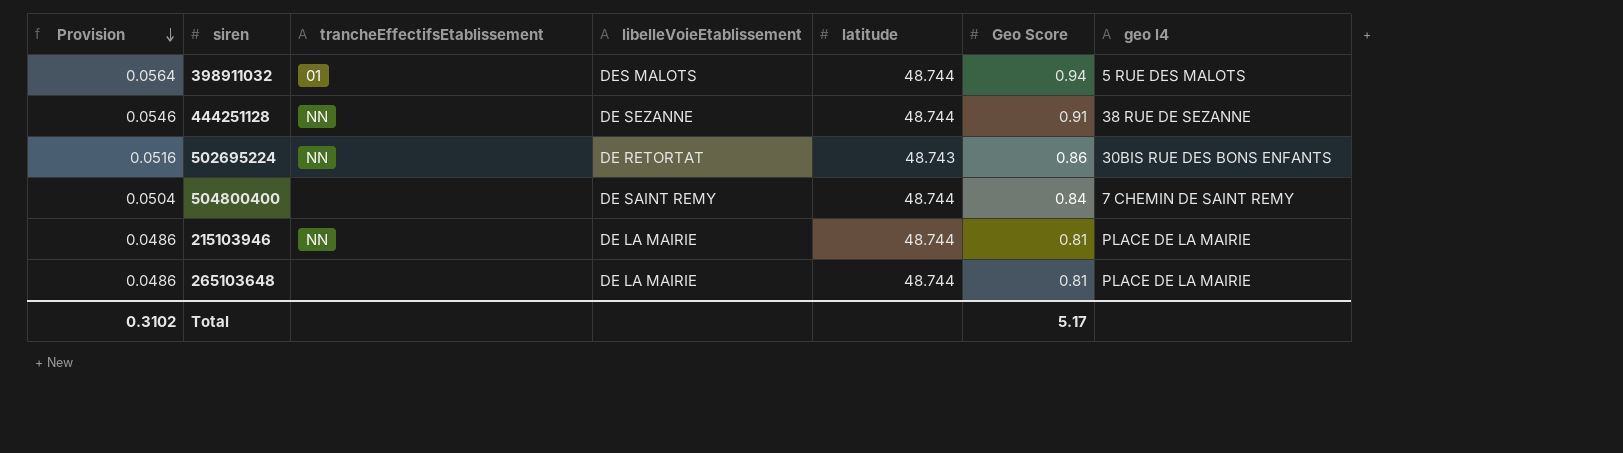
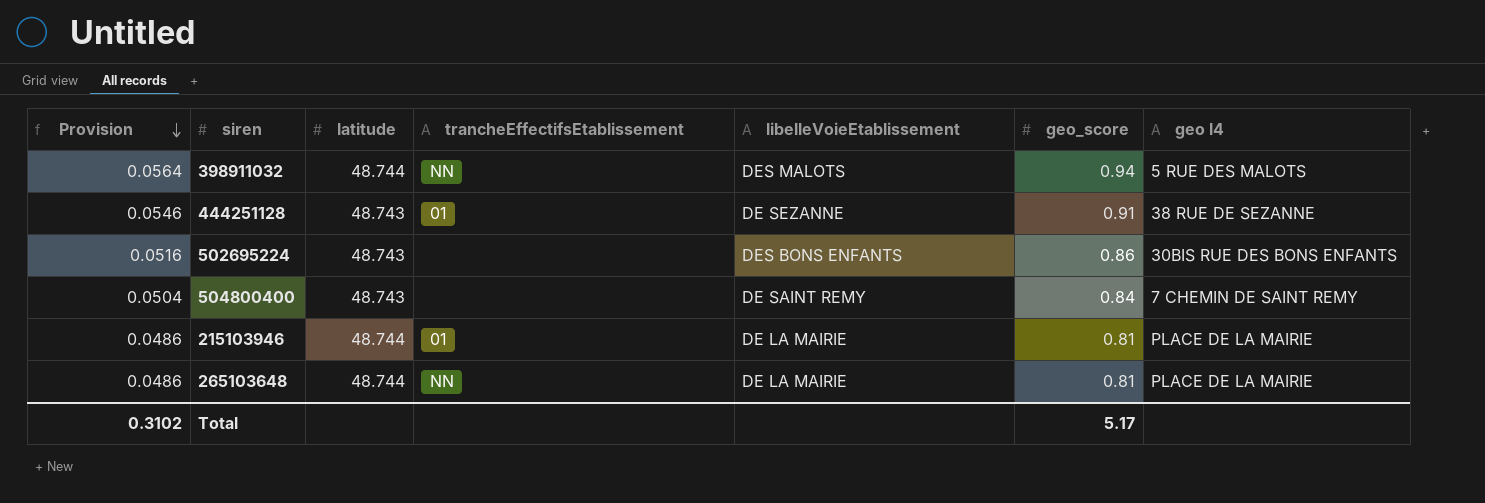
column latitude | position: 5 -> 3
column name: Geo Score -> geo_score
398911032 | trancheEffectifsEtablissement: 01 -> NN
444251128 | latitude: 48.744 -> 48.743
444251128 | trancheEffectifsEtablissement: NN -> 01
502695224 | trancheEffectifsEtablissement: NN -> none
502695224 | libelleVoieEtablissement: DE RETORTAT -> DES BONS ENFANTS
504800400 | latitude: 48.744 -> 48.743
215103946 | trancheEffectifsEtablissement: NN -> 01
265103648 | trancheEffectifsEtablissement: none -> NN

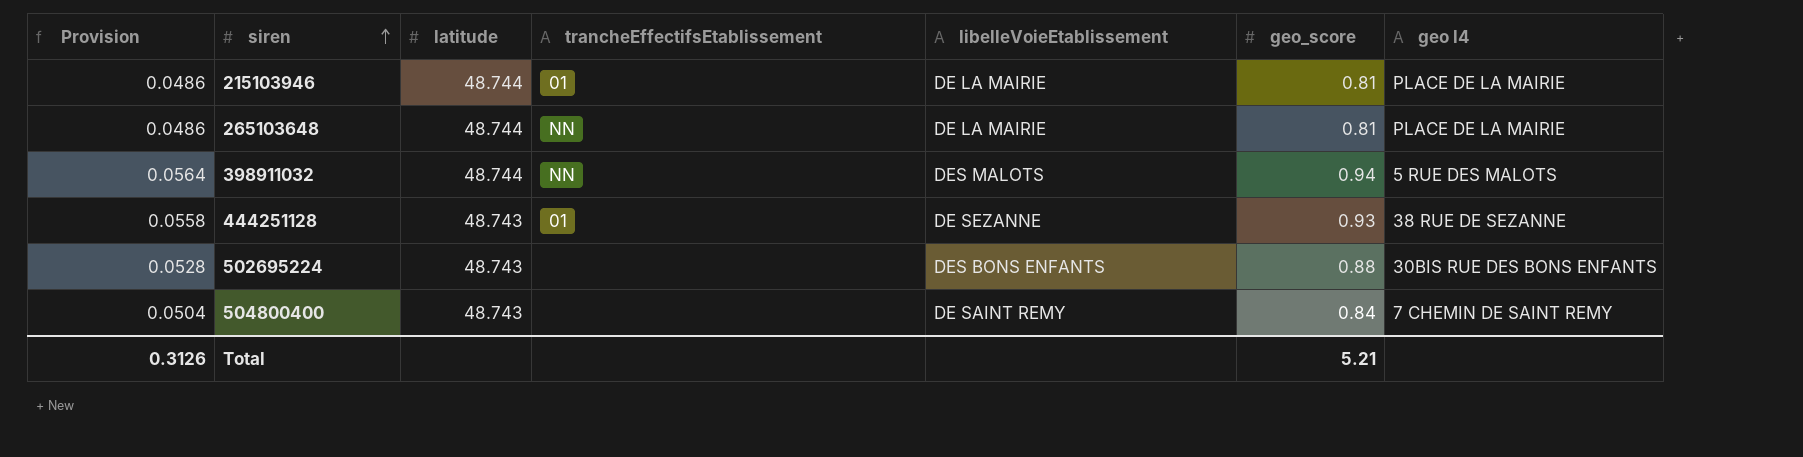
row order: Provision descending -> siren ascending
444251128 | Provision: 0.0546 -> 0.0558
444251128 | geo_score: 0.91 -> 0.93
502695224 | Provision: 0.0516 -> 0.0528
502695224 | geo_score: 0.86 -> 0.88
Total | Provision: 0.3102 -> 0.3126
Total | geo_score: 5.17 -> 5.21

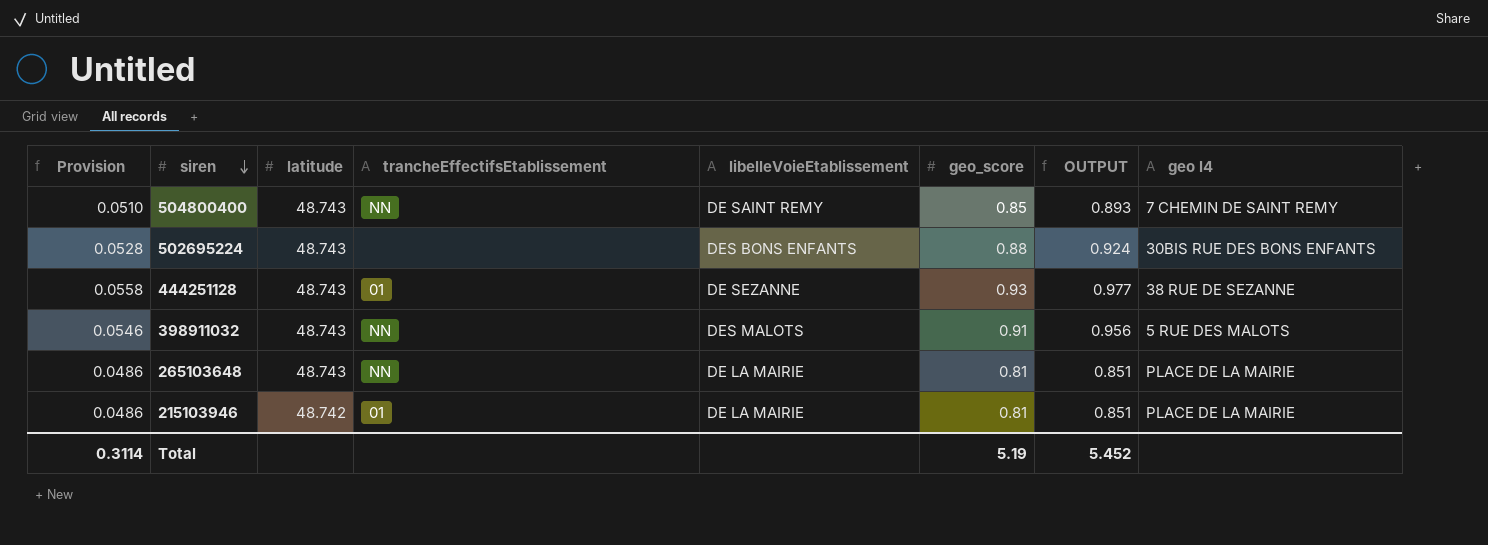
row order: siren ascending -> siren descending
column OUTPUT | formula: none -> [geo_score] * 1.05
504800400 | Provision: 0.0504 -> 0.0510
504800400 | trancheEffectifsEtablissement: none -> NN
504800400 | geo_score: 0.84 -> 0.85
398911032 | Provision: 0.0564 -> 0.0546
398911032 | latitude: 48.744 -> 48.743
398911032 | geo_score: 0.94 -> 0.91
265103648 | latitude: 48.744 -> 48.743
215103946 | latitude: 48.744 -> 48.742
Total | Provision: 0.3126 -> 0.3114
Total | geo_score: 5.21 -> 5.19

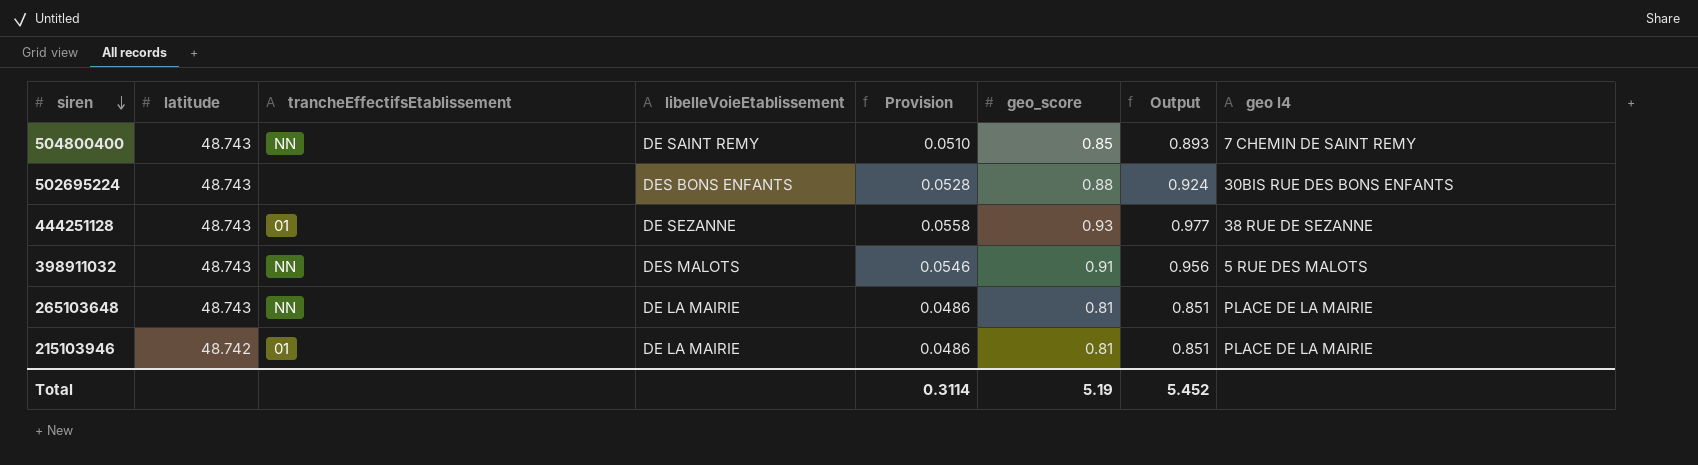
column Provision | position: 1 -> 5
column name: OUTPUT -> Output

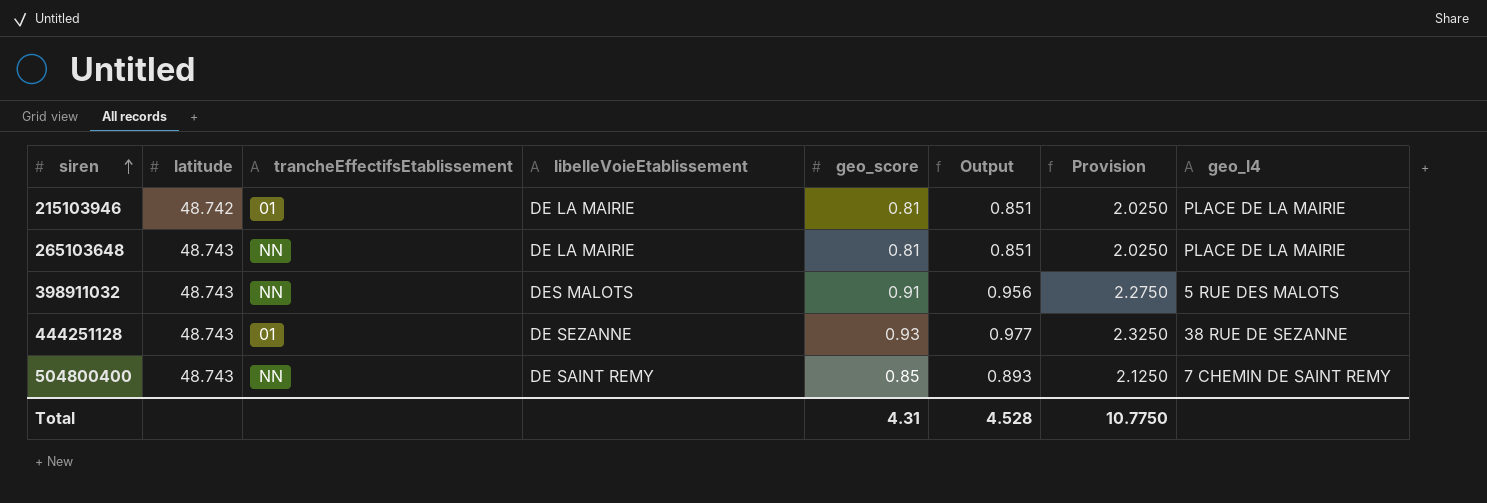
row order: siren descending -> siren ascending
column Provision | formula: [geo_score] * 0.06 -> [geo_score] * 2.5
column Provision | position: 5 -> 7
column name: geo l4 -> geo_l4
row 502695224: 48.743 | none | DES BONS ENFANTS | 0.0528 | 0.88 | 0.924 | 30BIS RUE DES BONS ENFANTS -> none
Total | geo_score: 5.19 -> 4.31
Total | Output: 5.452 -> 4.528
Total | Provision: 0.3114 -> 10.7750

